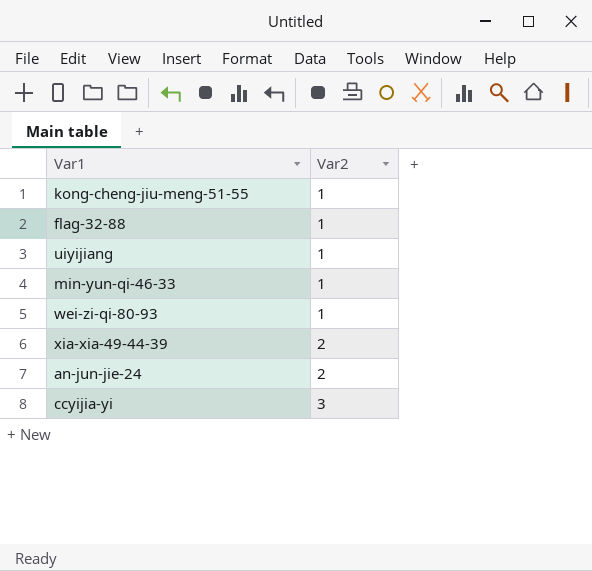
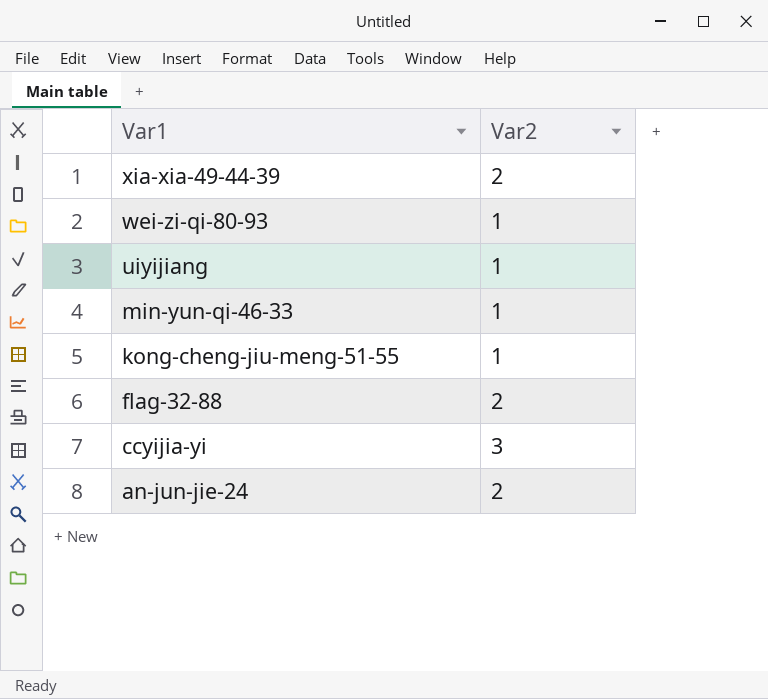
row order: Var2 ascending -> Var1 descending
flag-32-88 | Var2: 1 -> 2

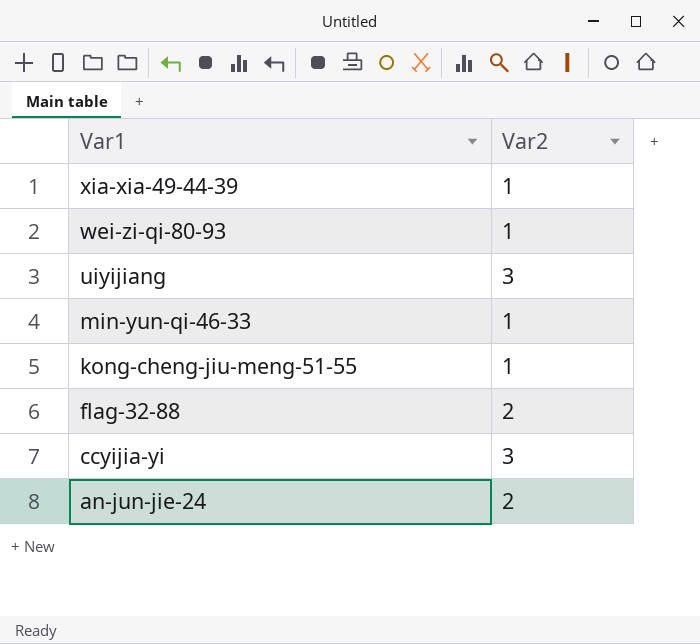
xia-xia-49-44-39 | Var2: 2 -> 1
uiyijiang | Var2: 1 -> 3

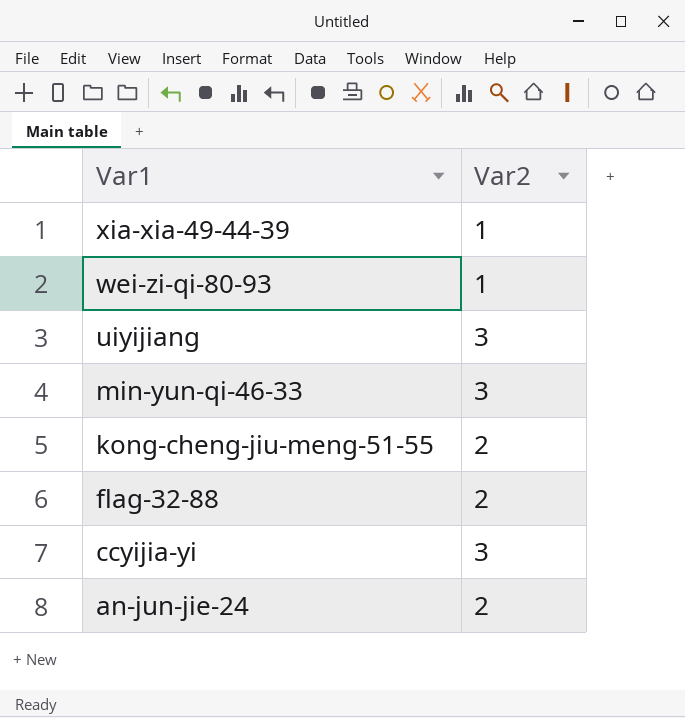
min-yun-qi-46-33 | Var2: 1 -> 3
kong-cheng-jiu-meng-51-55 | Var2: 1 -> 2

